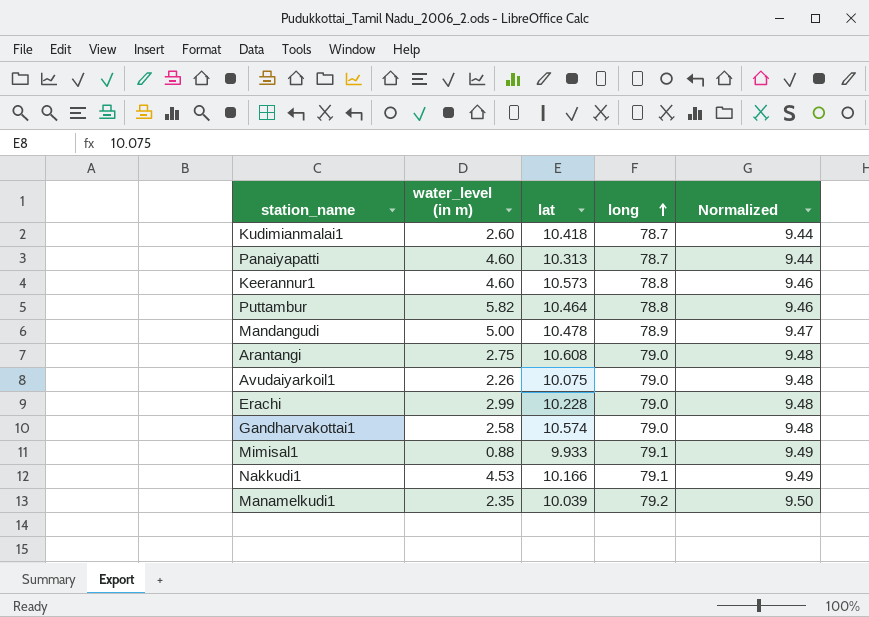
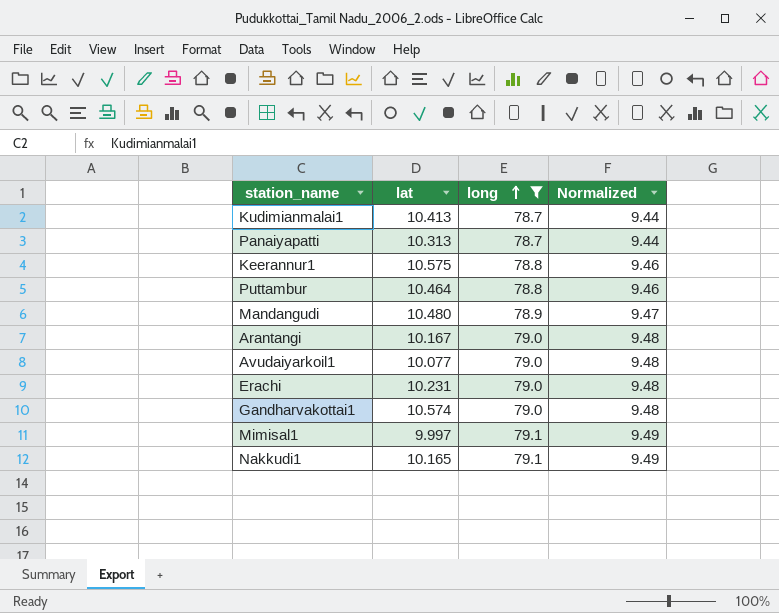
filter: none -> long != 79.2
column water_level (in m) | position: 2 -> none
Kudimianmalai1 | lat: 10.418 -> 10.413
Keerannur1 | lat: 10.573 -> 10.575
Mandangudi | lat: 10.478 -> 10.480
Arantangi | lat: 10.608 -> 10.167
Avudaiyarkoil1 | lat: 10.075 -> 10.077
Erachi | lat: 10.228 -> 10.231
Mimisal1 | lat: 9.933 -> 9.997
Nakkudi1 | lat: 10.166 -> 10.165

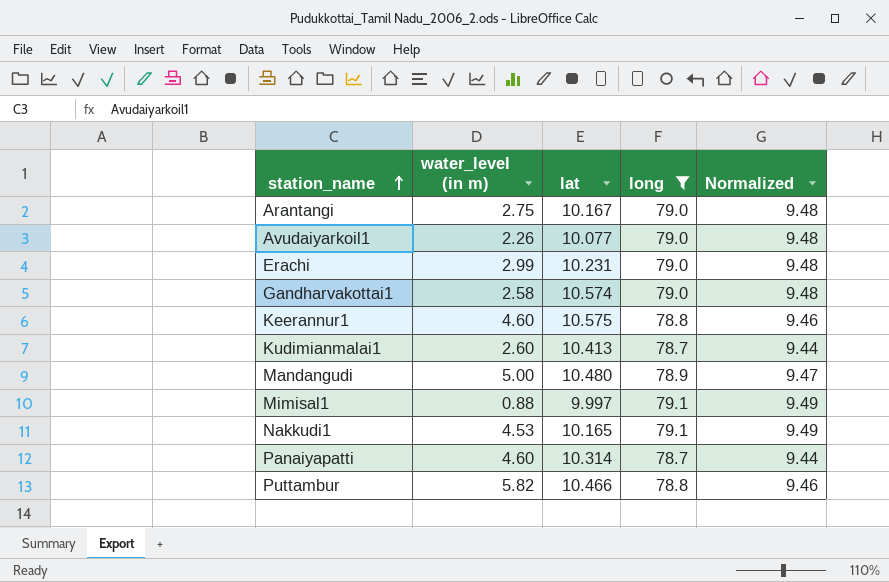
row order: long ascending -> station_name ascending
column water_level (in m) | position: none -> 2
Panaiyapatti | lat: 10.313 -> 10.314
Puttambur | lat: 10.464 -> 10.466

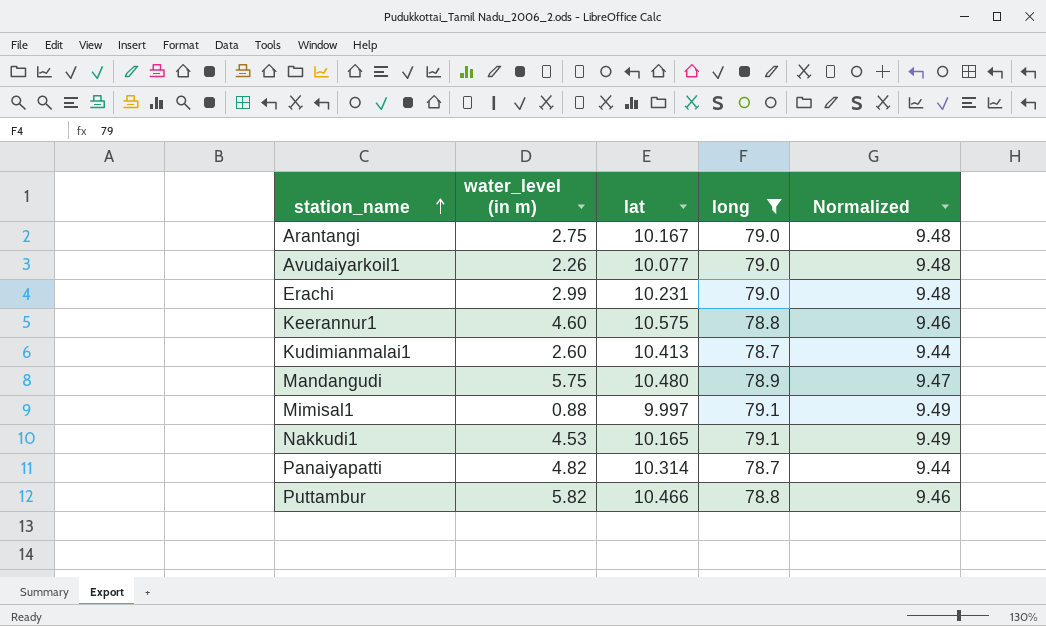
row Gandharvakottai1: 2.58 | 10.574 | 79.0 | 9.48 -> none
Mandangudi | water_level (in m): 5.00 -> 5.75
Panaiyapatti | water_level (in m): 4.60 -> 4.82

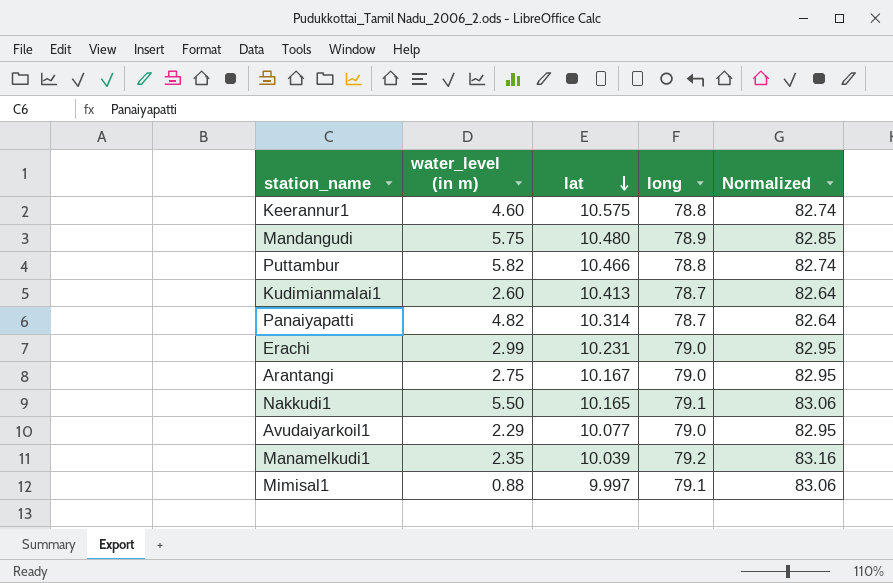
filter: long != 79.2 -> none
row order: station_name ascending -> lat descending
column Normalized | formula: [long] * 0.12 -> [long] * 1.05
Nakkudi1 | water_level (in m): 4.53 -> 5.50
Avudaiyarkoil1 | water_level (in m): 2.26 -> 2.29

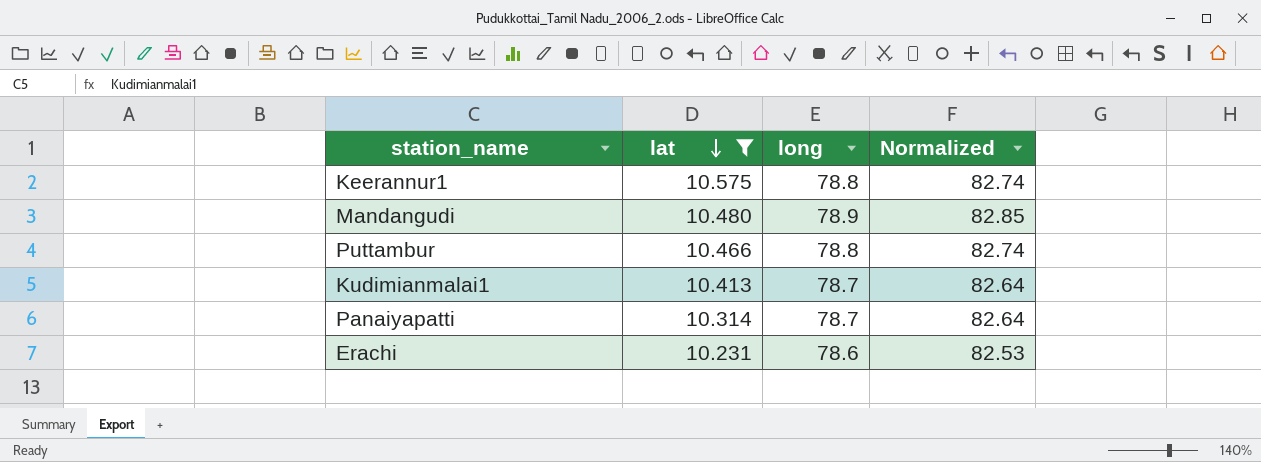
filter: none -> lat >= 10.231
column water_level (in m) | position: 2 -> none
Erachi | long: 79.0 -> 78.6
Erachi | Normalized: 82.95 -> 82.53

